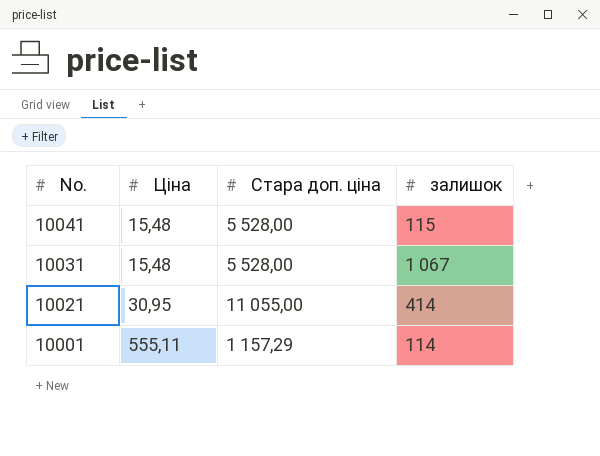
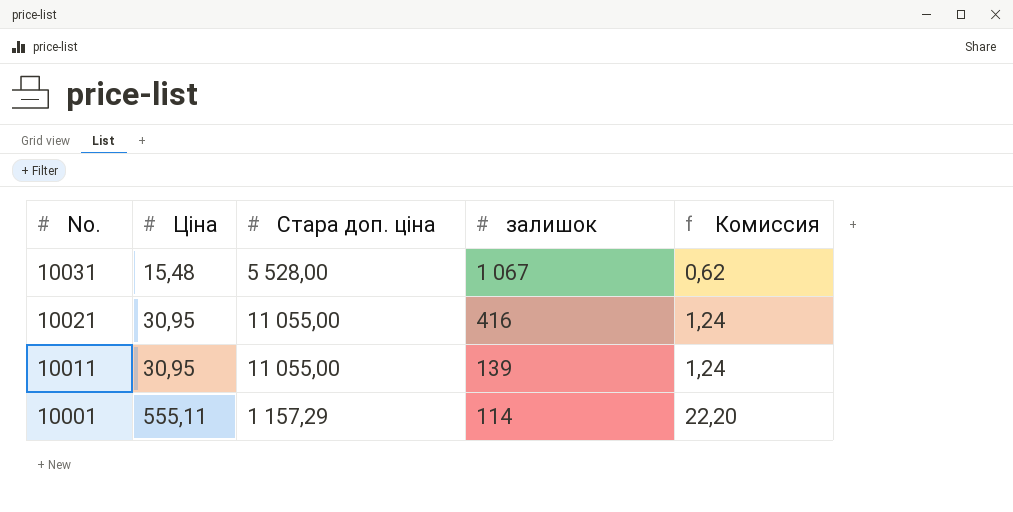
column Комиссия | formula: none -> [Ціна] * 0,04
row 10041: 15,48 | 5 528,00 | 115 -> none
10021 | залишок: 414 -> 416
row 10011: none -> 30,95 | 11 055,00 | 139 | 1,24

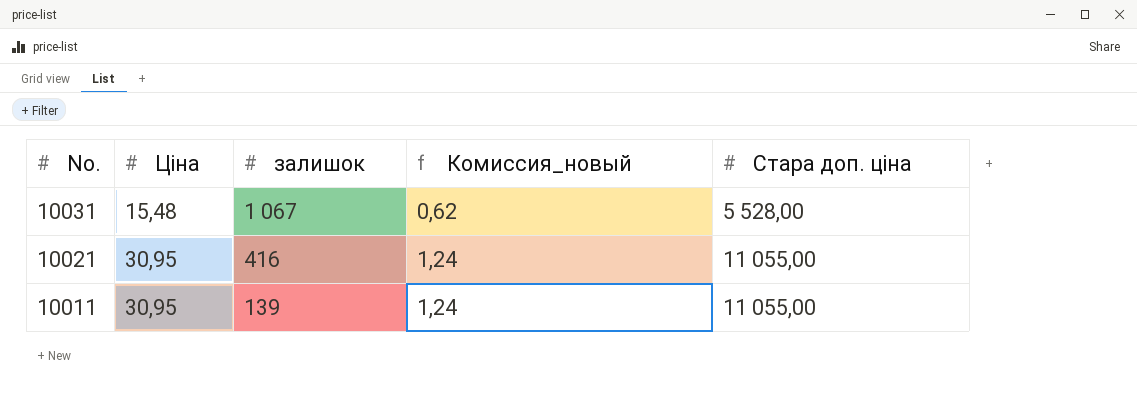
column name: Комиссия -> Комиссия_новый
column Стара доп. ціна | position: 3 -> 5
row 10001: 555,11 | 1 157,29 | 114 | 22,20 -> none

